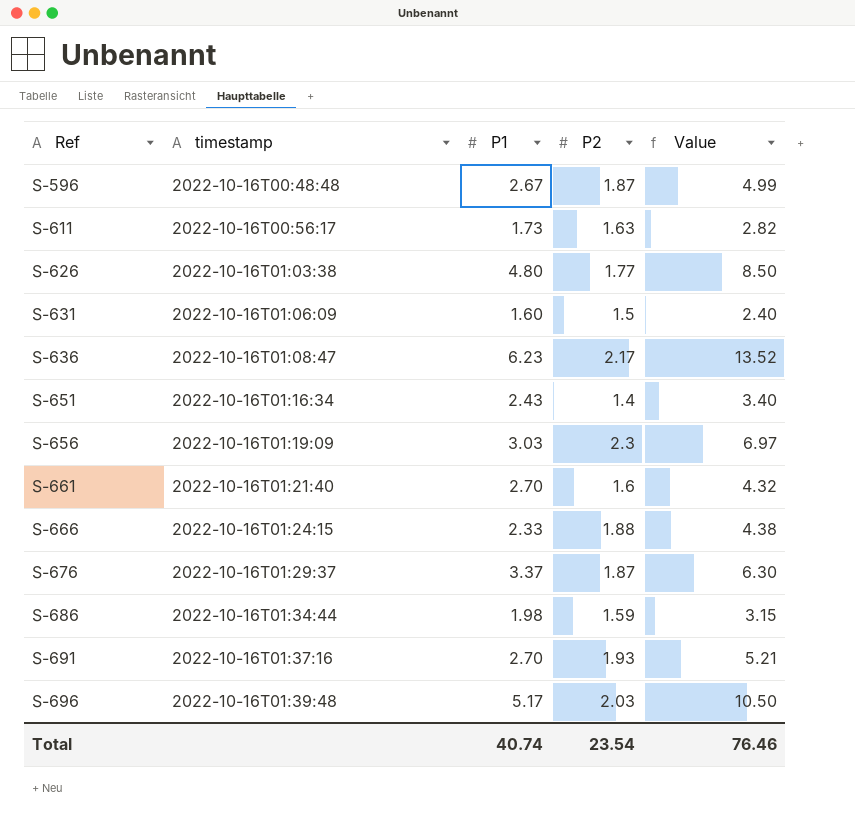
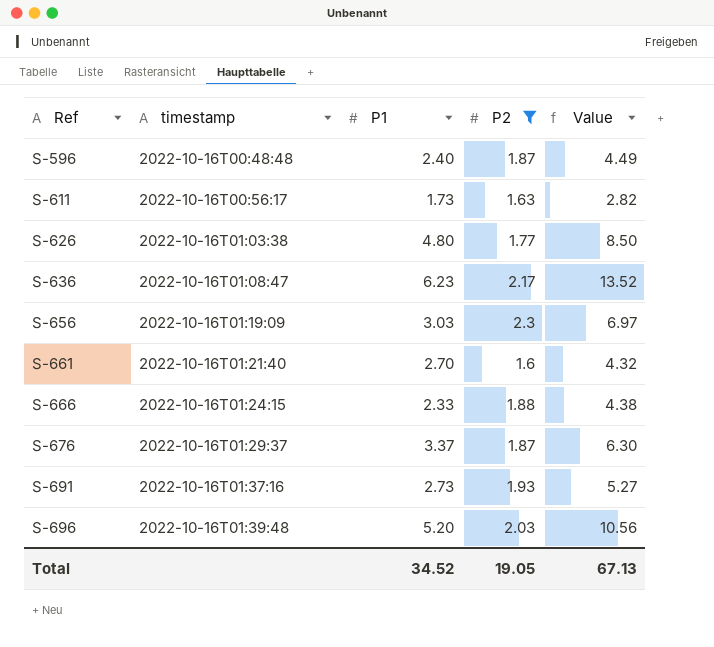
filter: none -> P2 >= 1.6
S-596 | P1: 2.67 -> 2.40
S-596 | Value: 4.99 -> 4.49
S-691 | P1: 2.70 -> 2.73
S-691 | Value: 5.21 -> 5.27
S-696 | P1: 5.17 -> 5.20
S-696 | Value: 10.50 -> 10.56
Total | P1: 40.74 -> 34.52
Total | P2: 23.54 -> 19.05
Total | Value: 76.46 -> 67.13

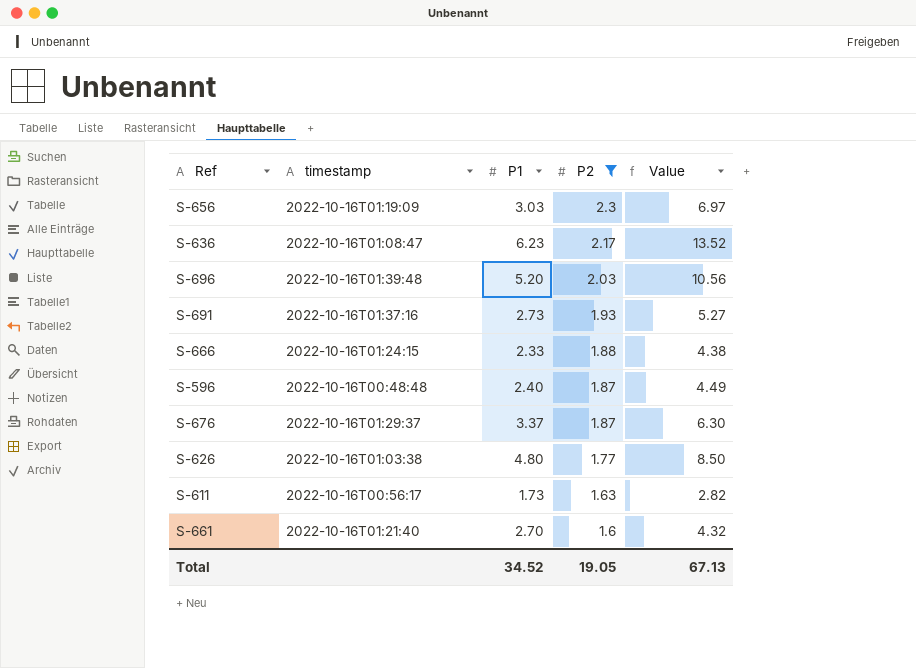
row order: Ref ascending -> P2 descending

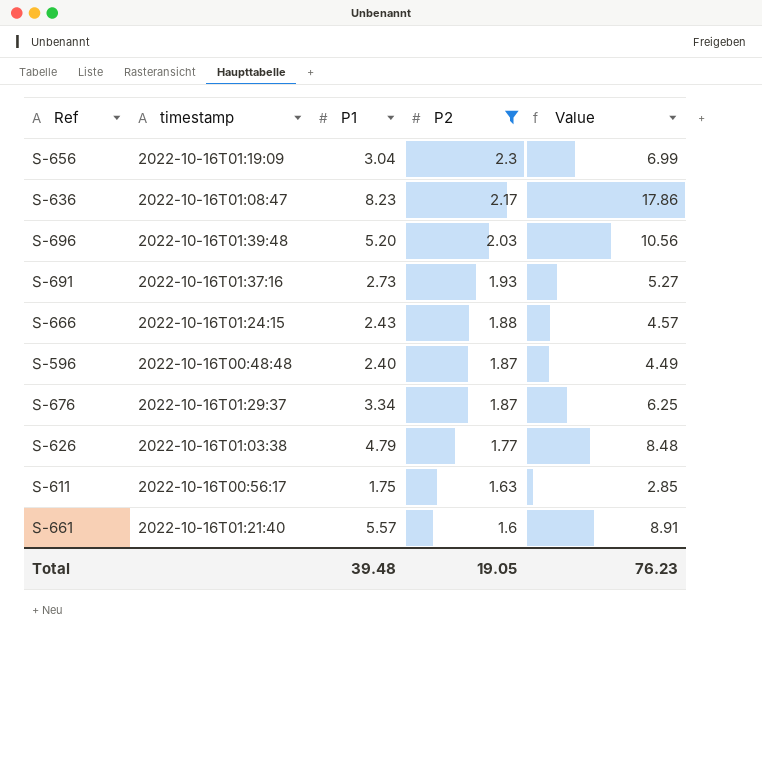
S-656 | P1: 3.03 -> 3.04
S-656 | Value: 6.97 -> 6.99
S-636 | P1: 6.23 -> 8.23
S-636 | Value: 13.52 -> 17.86
S-666 | P1: 2.33 -> 2.43
S-666 | Value: 4.38 -> 4.57
S-676 | P1: 3.37 -> 3.34
S-676 | Value: 6.30 -> 6.25
S-626 | P1: 4.80 -> 4.79
S-626 | Value: 8.50 -> 8.48
S-611 | P1: 1.73 -> 1.75
S-611 | Value: 2.82 -> 2.85
S-661 | P1: 2.70 -> 5.57
S-661 | Value: 4.32 -> 8.91
Total | P1: 34.52 -> 39.48
Total | Value: 67.13 -> 76.23

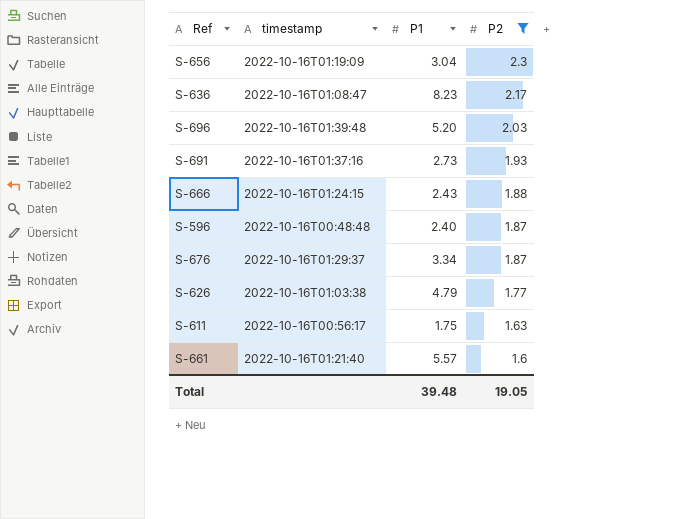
column Value | formula: [P1] * [P2] -> none

